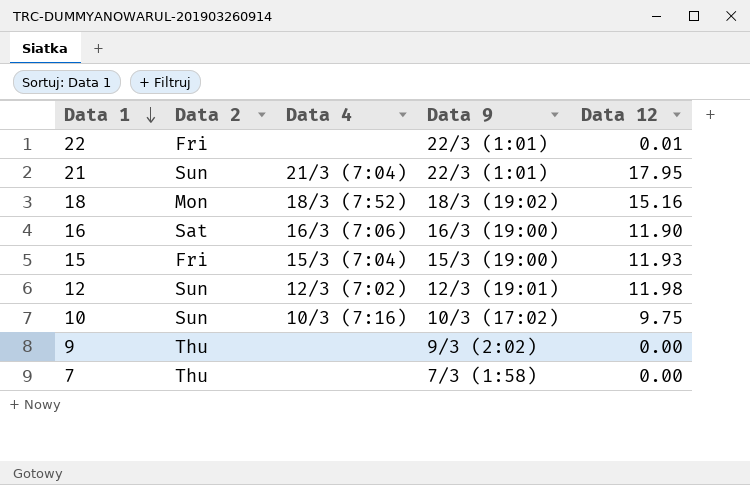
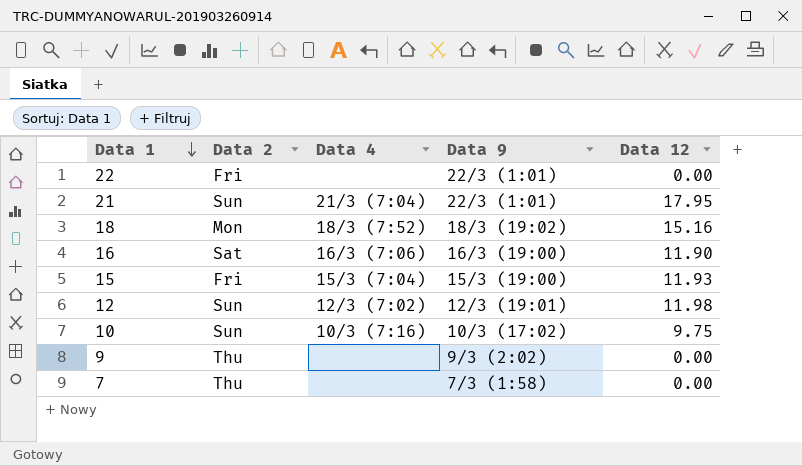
22 | Data 12: 0.01 -> 0.00

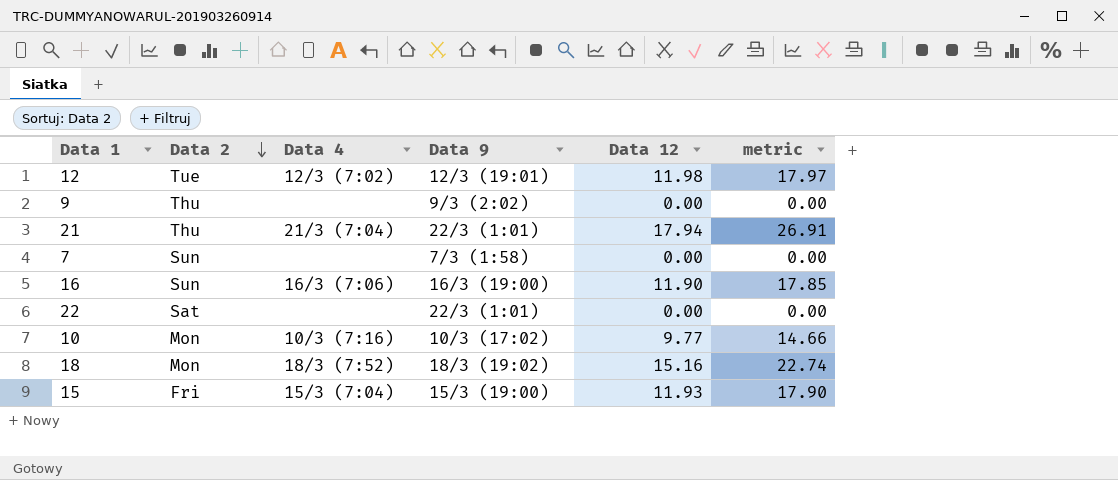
row order: Data 1 descending -> Data 2 descending
column metric | formula: none -> [Data 12] * 1.5
12 | Data 2: Sun -> Tue
21 | Data 2: Sun -> Thu
21 | Data 12: 17.95 -> 17.94
7 | Data 2: Thu -> Sun
16 | Data 2: Sat -> Sun
22 | Data 2: Fri -> Sat
10 | Data 2: Sun -> Mon
10 | Data 12: 9.75 -> 9.77

